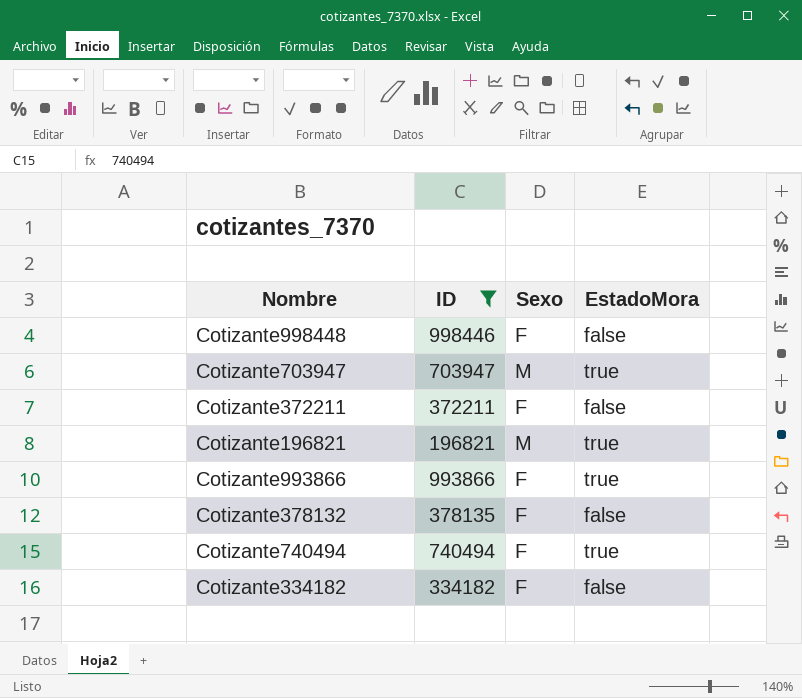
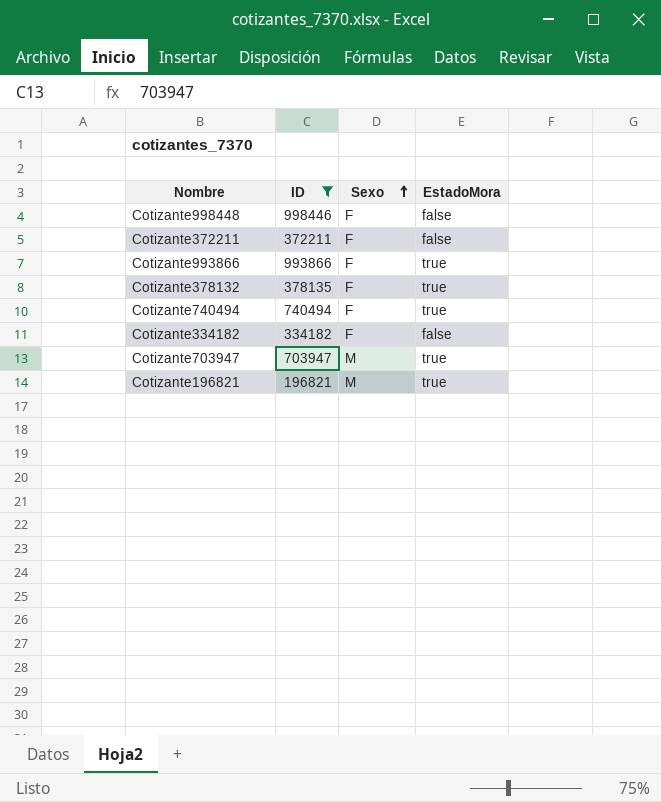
row order: none -> Sexo ascending
Cotizante378132 | EstadoMora: false -> true

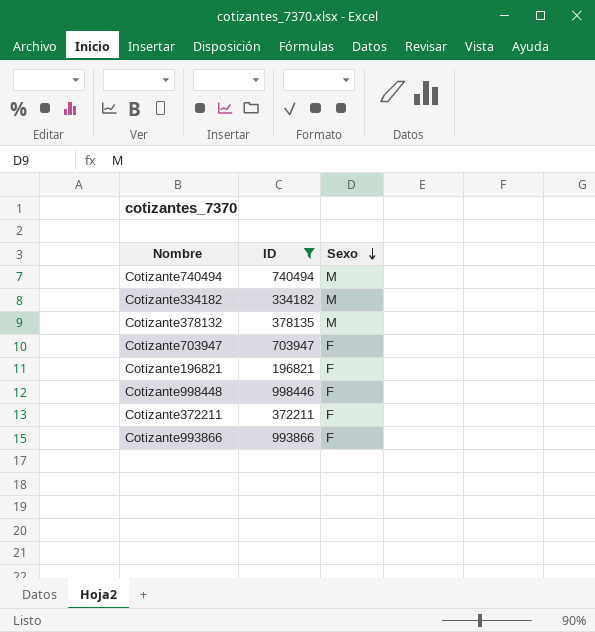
row order: Sexo ascending -> Sexo descending
column EstadoMora | position: 4 -> none
Cotizante740494 | Sexo: F -> M
Cotizante334182 | Sexo: F -> M
Cotizante378132 | Sexo: F -> M
Cotizante703947 | Sexo: M -> F
Cotizante196821 | Sexo: M -> F

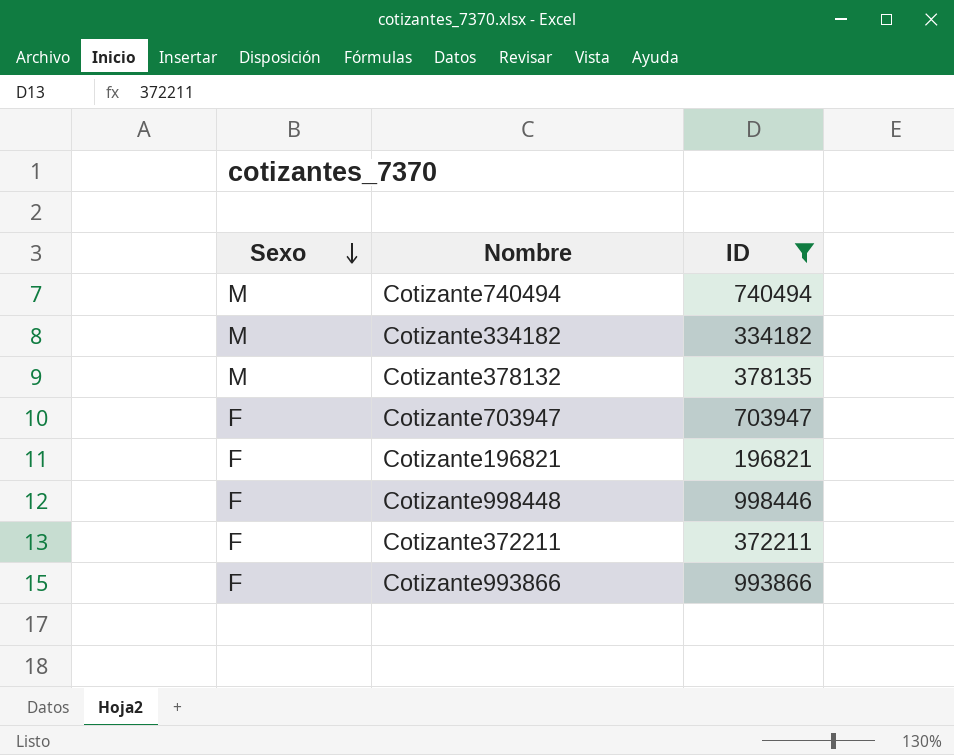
column Sexo | position: 3 -> 1

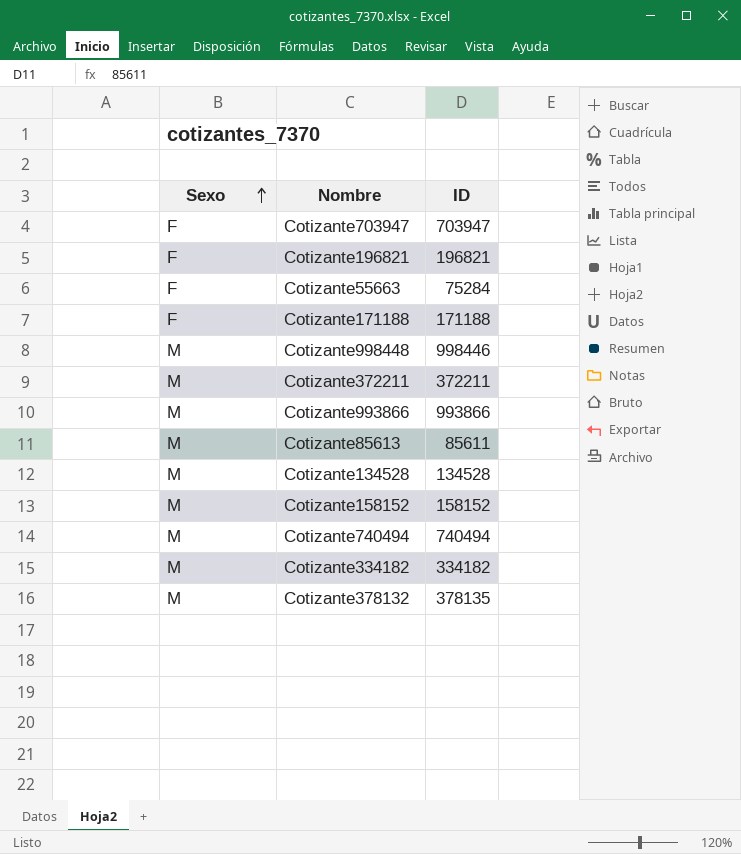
filter: ID >= 196821 -> none
row order: Sexo descending -> Sexo ascending
Cotizante998448 | Sexo: F -> M
Cotizante372211 | Sexo: F -> M
Cotizante993866 | Sexo: F -> M

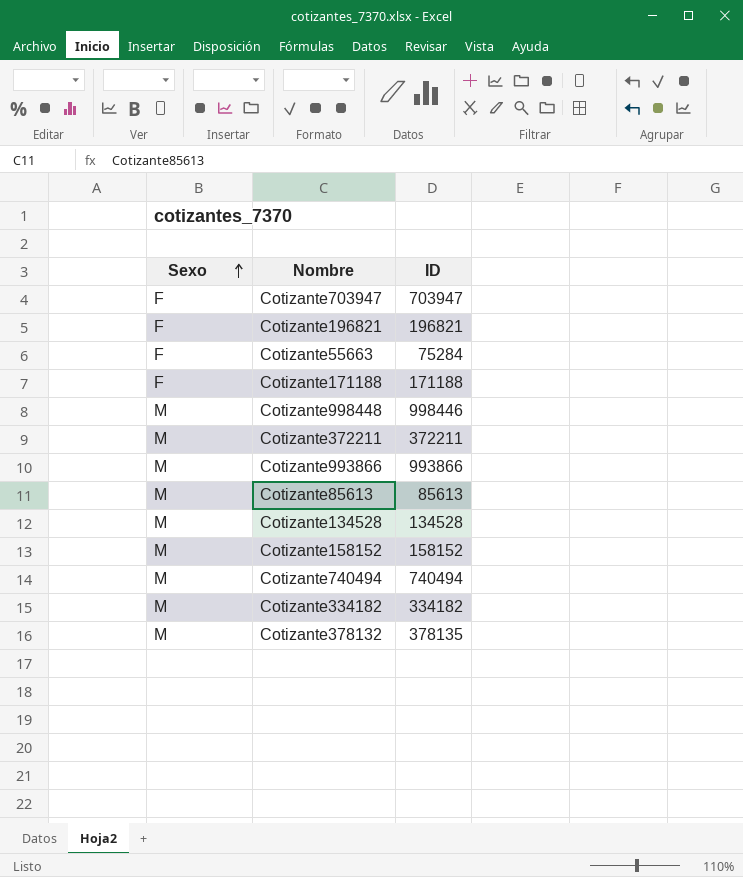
Cotizante85613 | ID: 85611 -> 85613

